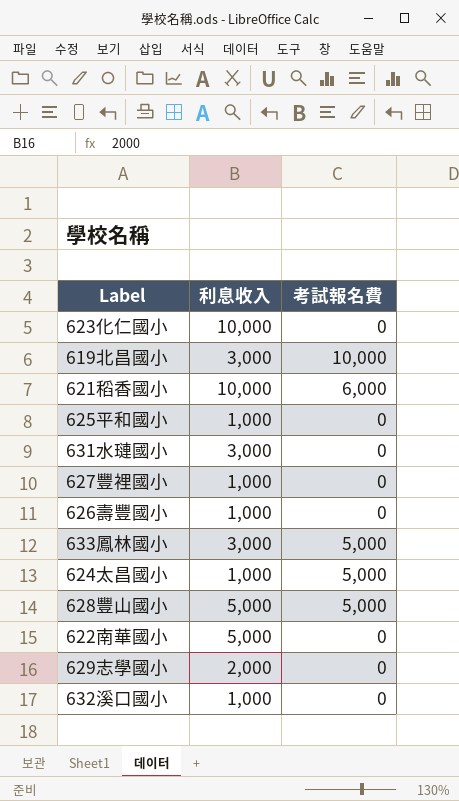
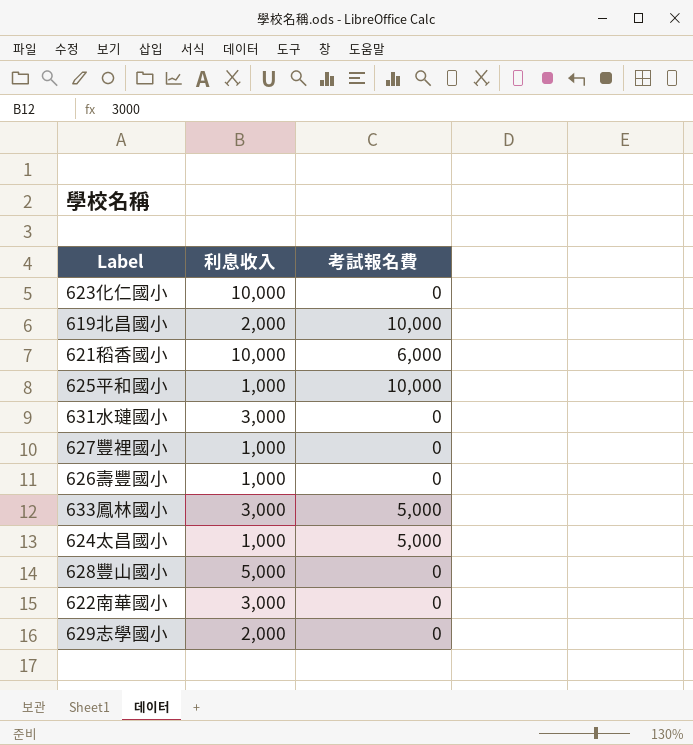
row 632溪口國小: 1,000 | 0 -> none
619北昌國小 | 利息收入: 3,000 -> 2,000
625平和國小 | 考試報名費: 0 -> 10,000
628豐山國小 | 考試報名費: 5,000 -> 0
622南華國小 | 利息收入: 5,000 -> 3,000

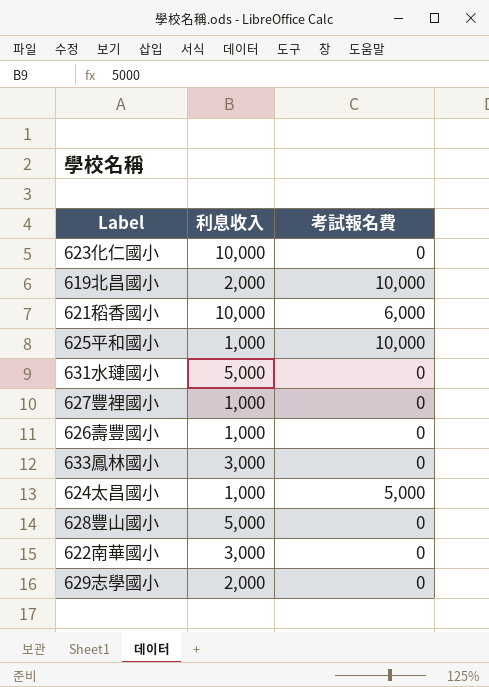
631水璉國小 | 利息收入: 3,000 -> 5,000
633鳳林國小 | 考試報名費: 5,000 -> 0

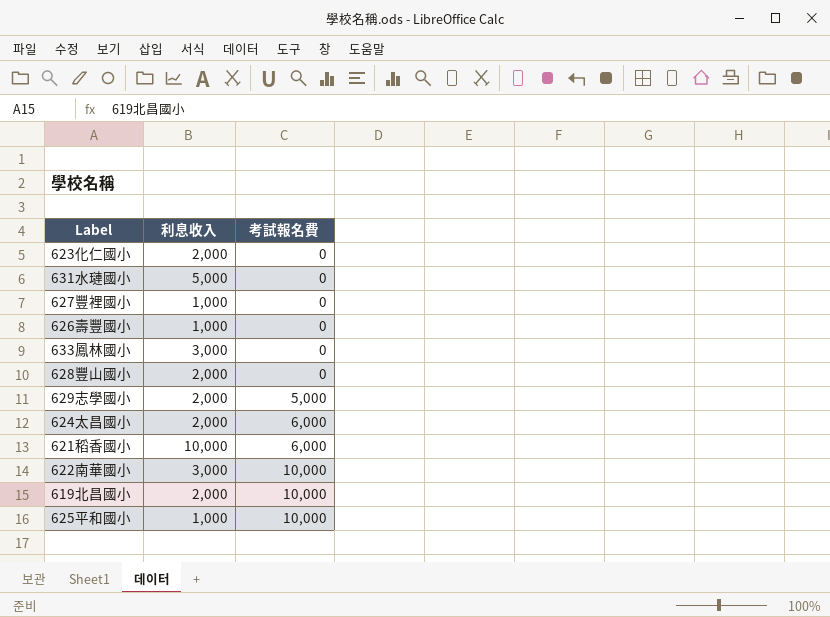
row order: none -> 考試報名費 ascending
623化仁國小 | 利息收入: 10,000 -> 2,000
628豐山國小 | 利息收入: 5,000 -> 2,000
629志學國小 | 考試報名費: 0 -> 5,000
624太昌國小 | 利息收入: 1,000 -> 2,000
624太昌國小 | 考試報名費: 5,000 -> 6,000
622南華國小 | 考試報名費: 0 -> 10,000

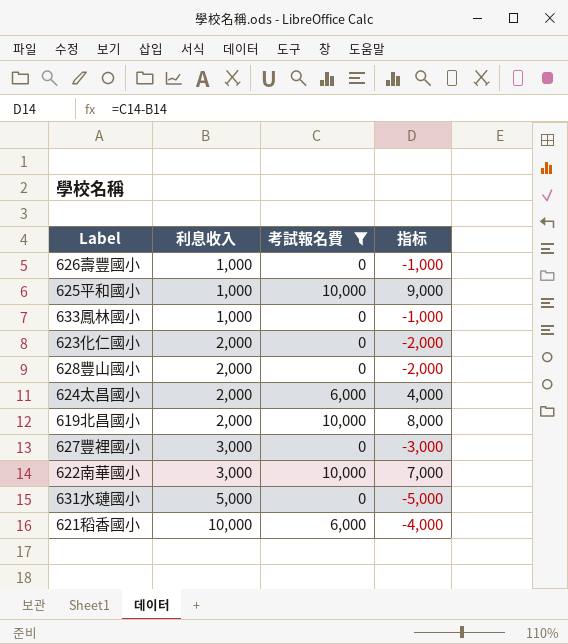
filter: none -> 考試報名費 != 5,000
row order: 考試報名費 ascending -> 利息收入 ascending
column 指标 | formula: none -> [考試報名費] - [利息收入]
633鳳林國小 | 利息收入: 3,000 -> 1,000
627豐裡國小 | 利息收入: 1,000 -> 3,000

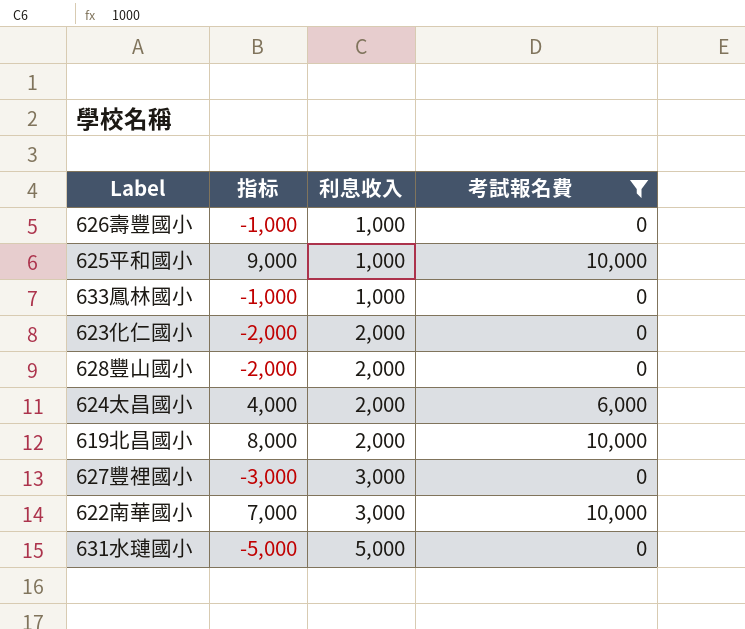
column 指标 | position: 4 -> 2
row 621稻香國小: 10,000 | 6,000 | -4,000 -> none

